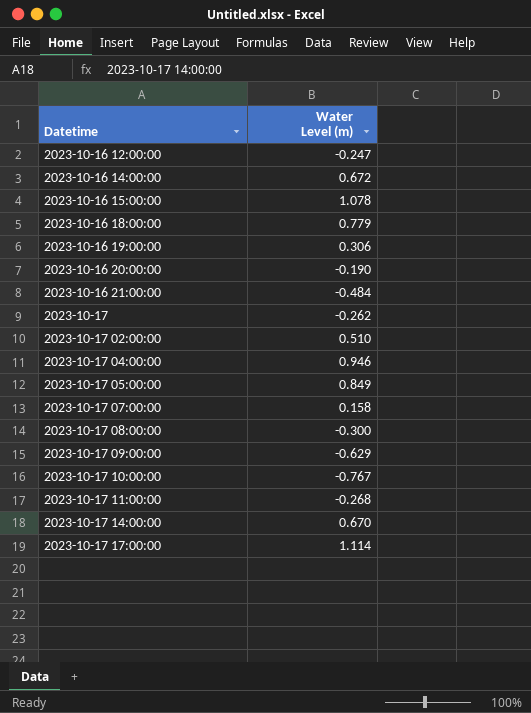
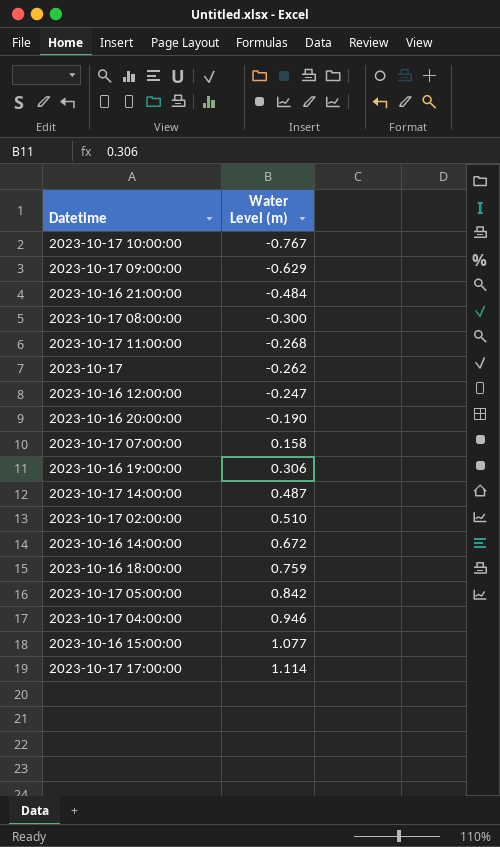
row order: Datetime ascending -> Water Level (m) ascending
2023-10-17 14:00:00 | Water Level (m): 0.670 -> 0.487
2023-10-16 18:00:00 | Water Level (m): 0.779 -> 0.759
2023-10-17 05:00:00 | Water Level (m): 0.849 -> 0.842
2023-10-16 15:00:00 | Water Level (m): 1.078 -> 1.077

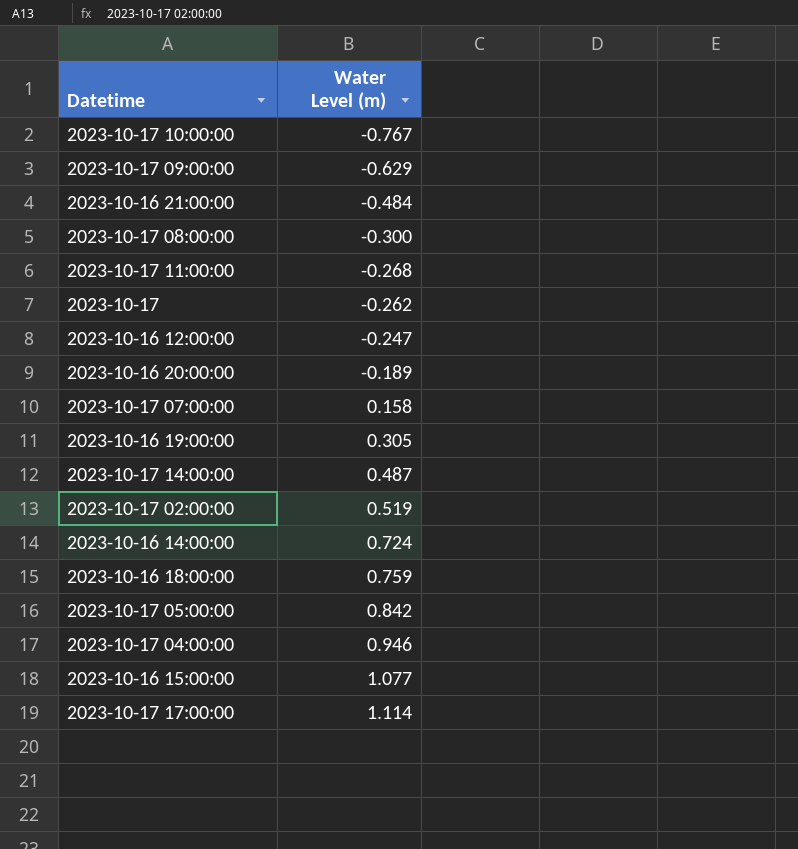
2023-10-16 20:00:00 | Water Level (m): -0.190 -> -0.189
2023-10-16 19:00:00 | Water Level (m): 0.306 -> 0.305
2023-10-17 02:00:00 | Water Level (m): 0.510 -> 0.519
2023-10-16 14:00:00 | Water Level (m): 0.672 -> 0.724

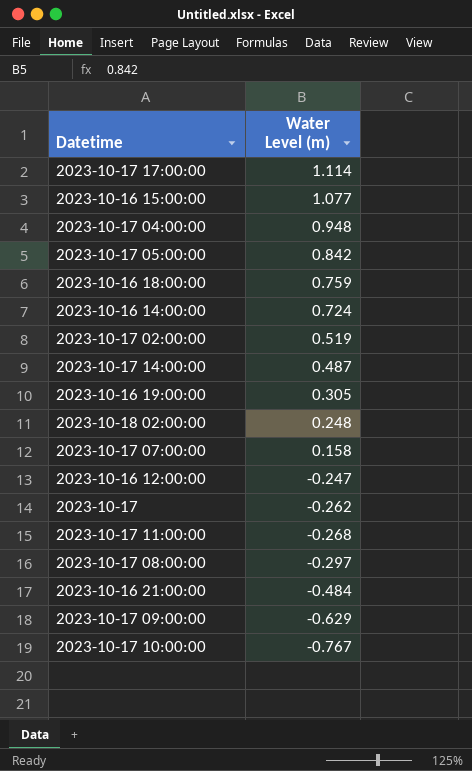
row order: Water Level (m) ascending -> Water Level (m) descending
row 2023-10-16 20:00:00: -0.189 -> none
2023-10-17 04:00:00 | Water Level (m): 0.946 -> 0.948
row 2023-10-18 02:00:00: none -> 0.248
2023-10-17 08:00:00 | Water Level (m): -0.300 -> -0.297

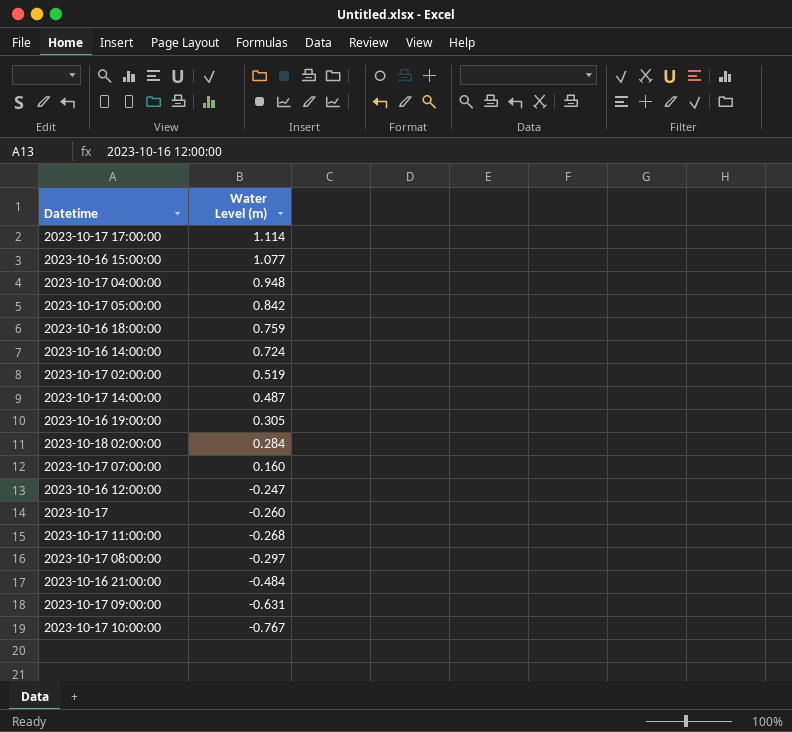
2023-10-18 02:00:00 | Water Level (m): 0.248 -> 0.284
2023-10-17 07:00:00 | Water Level (m): 0.158 -> 0.160
2023-10-17 | Water Level (m): -0.262 -> -0.260
2023-10-17 09:00:00 | Water Level (m): -0.629 -> -0.631

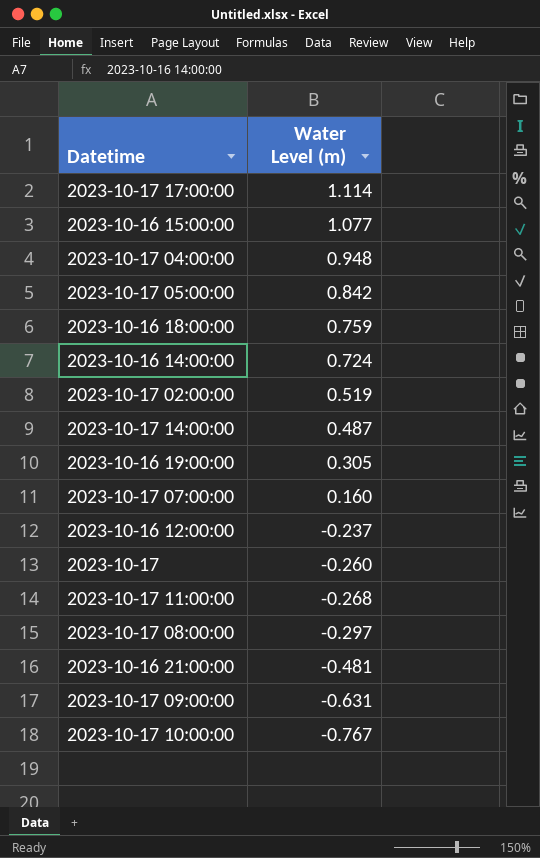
row 2023-10-18 02:00:00: 0.284 -> none
2023-10-16 12:00:00 | Water Level (m): -0.247 -> -0.237
2023-10-16 21:00:00 | Water Level (m): -0.484 -> -0.481

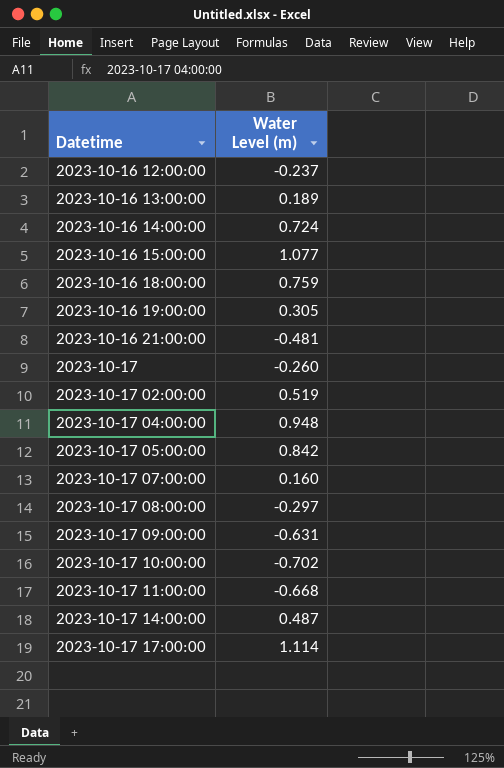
row order: Water Level (m) descending -> Datetime ascending
row 2023-10-16 13:00:00: none -> 0.189
2023-10-17 10:00:00 | Water Level (m): -0.767 -> -0.702
2023-10-17 11:00:00 | Water Level (m): -0.268 -> -0.668

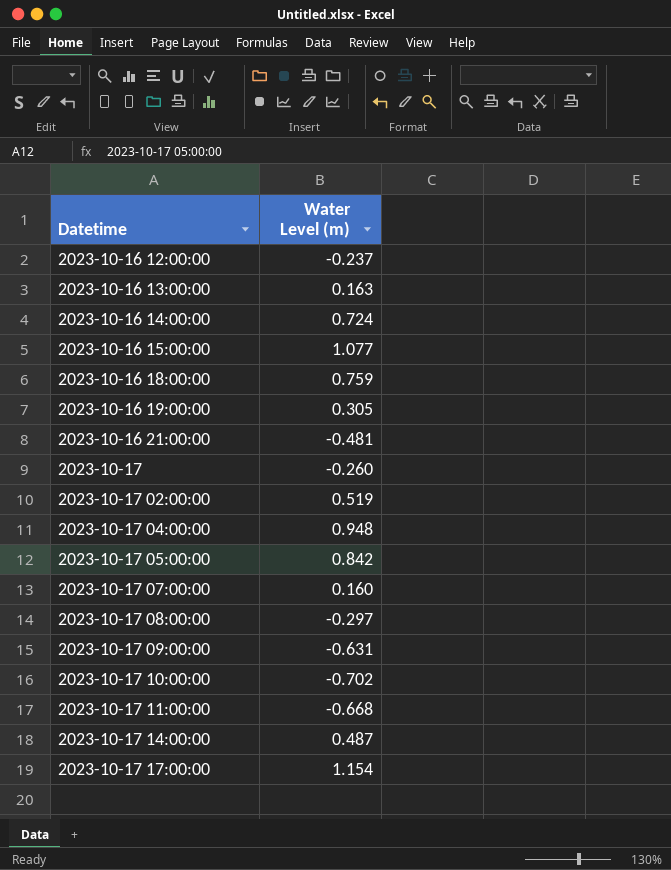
2023-10-16 13:00:00 | Water Level (m): 0.189 -> 0.163
2023-10-17 17:00:00 | Water Level (m): 1.114 -> 1.154

